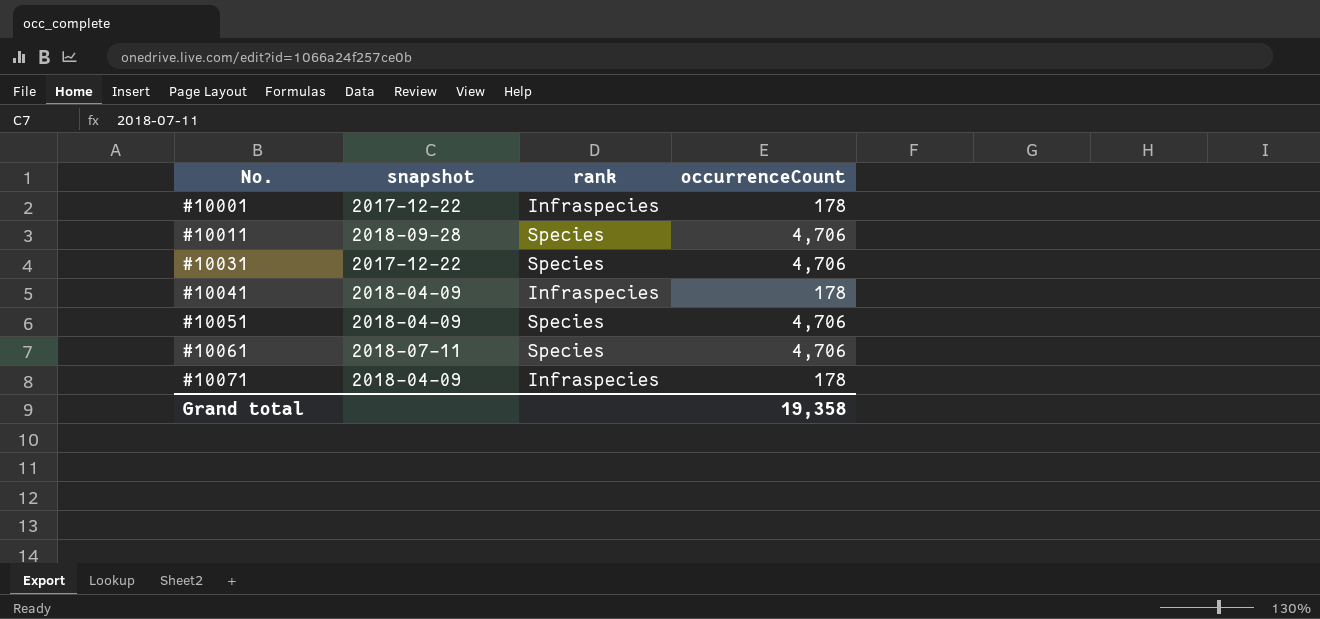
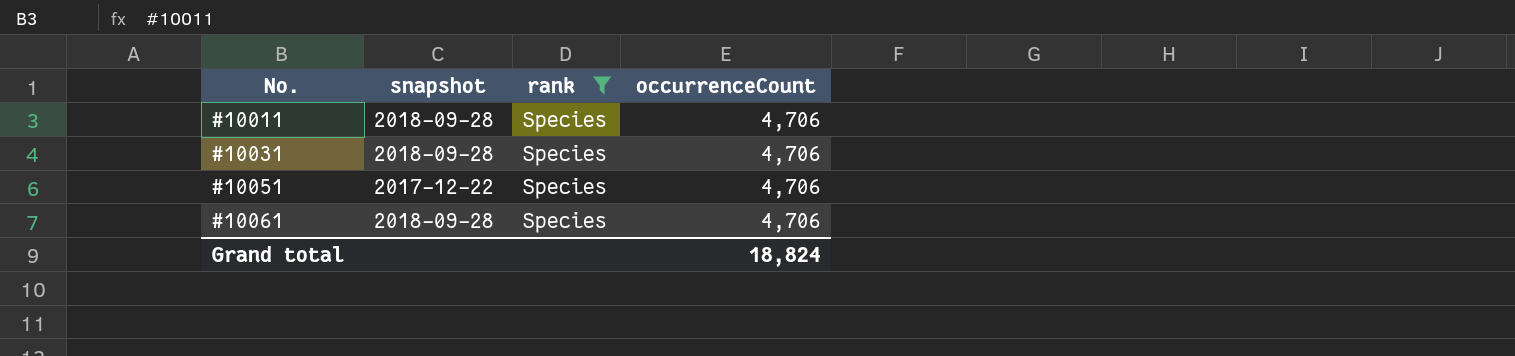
filter: none -> rank = Species
#10031 | snapshot: 2017-12-22 -> 2018-09-28
#10051 | snapshot: 2018-04-09 -> 2017-12-22
#10061 | snapshot: 2018-07-11 -> 2018-09-28
Grand total | occurrenceCount: 19,358 -> 18,824

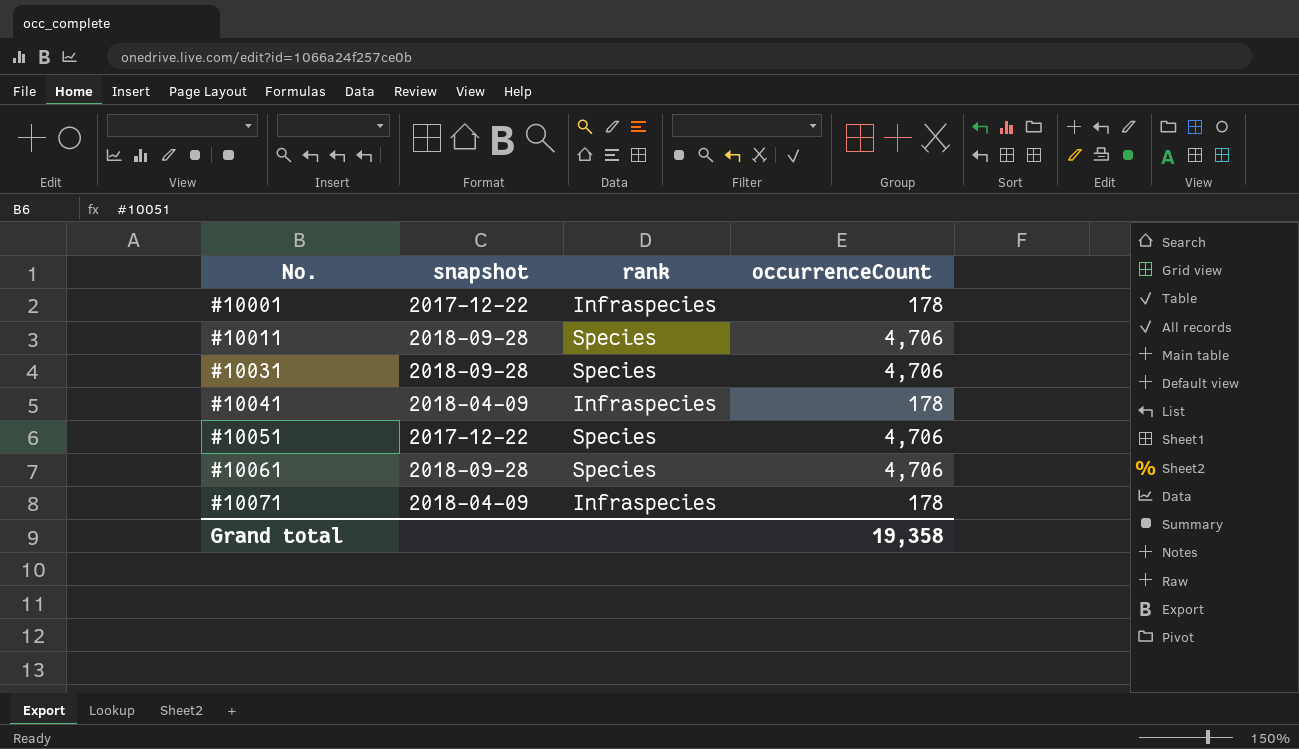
filter: rank = Species -> none
Grand total | occurrenceCount: 18,824 -> 19,358

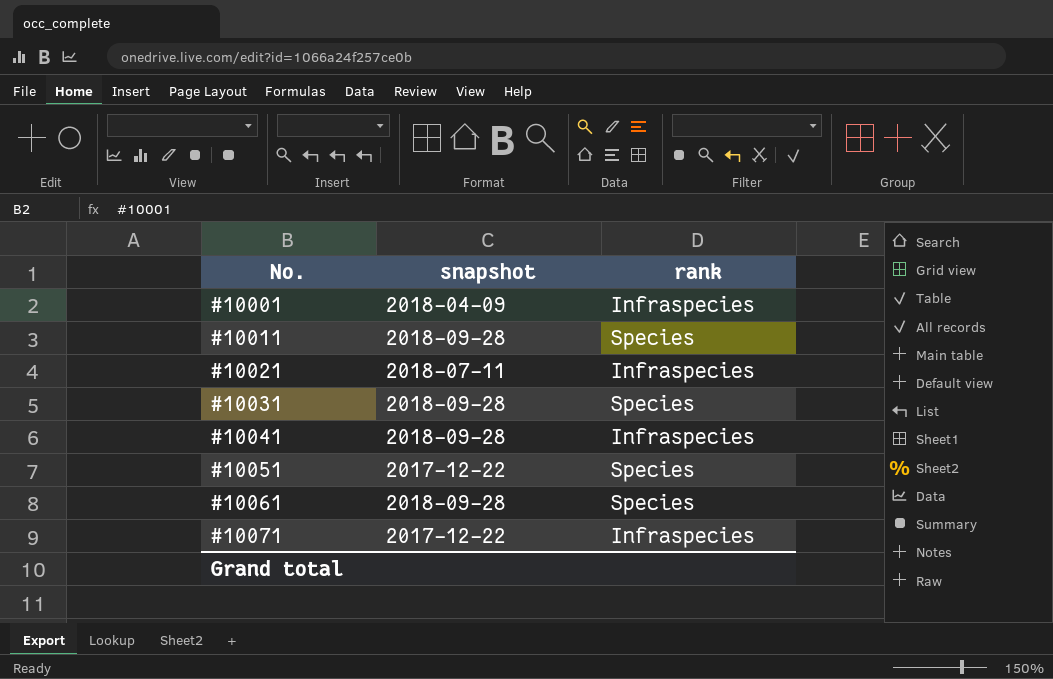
column occurrenceCount | position: 4 -> none
#10001 | snapshot: 2017-12-22 -> 2018-04-09
row #10021: none -> 2018-07-11 | Infraspecies
#10041 | snapshot: 2018-04-09 -> 2018-09-28
#10071 | snapshot: 2018-04-09 -> 2017-12-22

